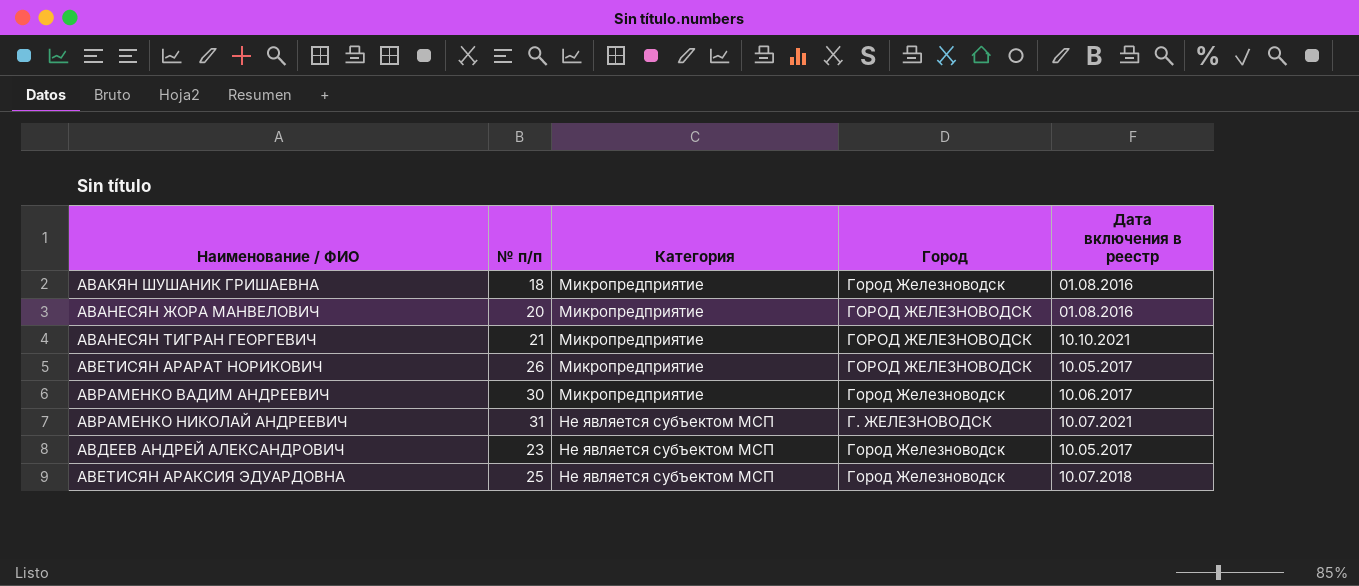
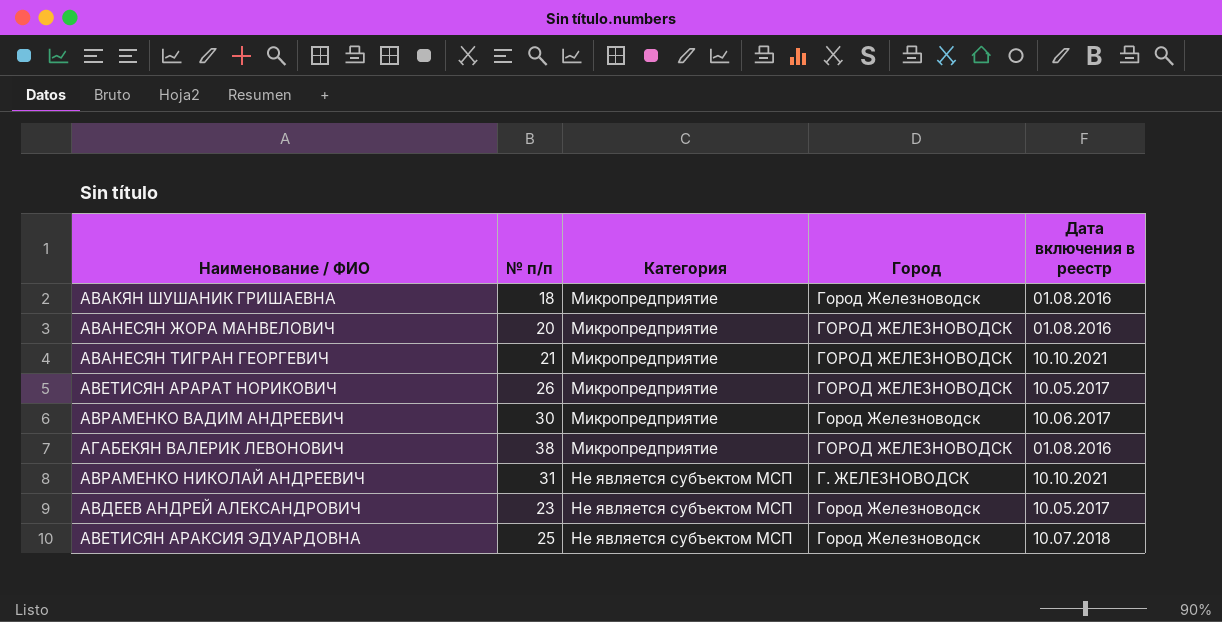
row АГАБЕКЯН ВАЛЕРИК ЛЕВОНОВИЧ: none -> 38 | Микропредприятие | ГОРОД ЖЕЛЕЗНОВОДСК | 01.08.2016
АВРАМЕНКО НИКОЛАЙ АНДРЕЕВИЧ | Дата включения в реестр: 10.07.2021 -> 10.10.2021

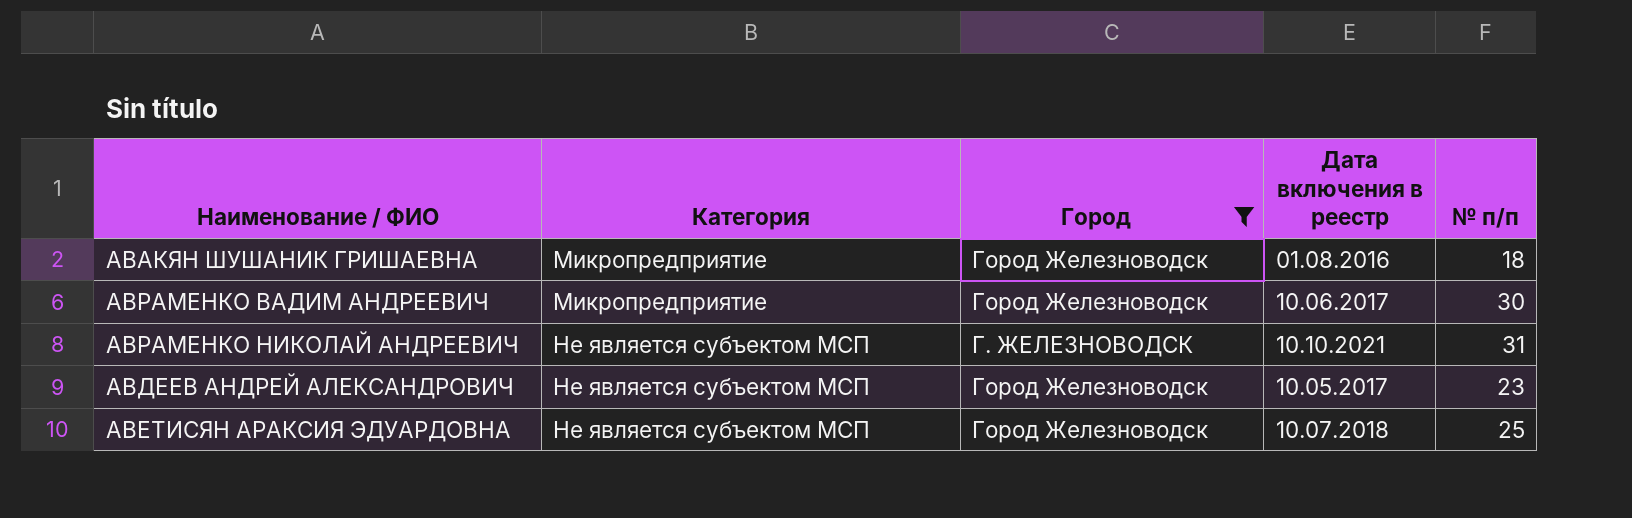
filter: none -> Город != ГОРОД ЖЕЛЕЗНОВОДСК
column № п/п | position: 2 -> 5

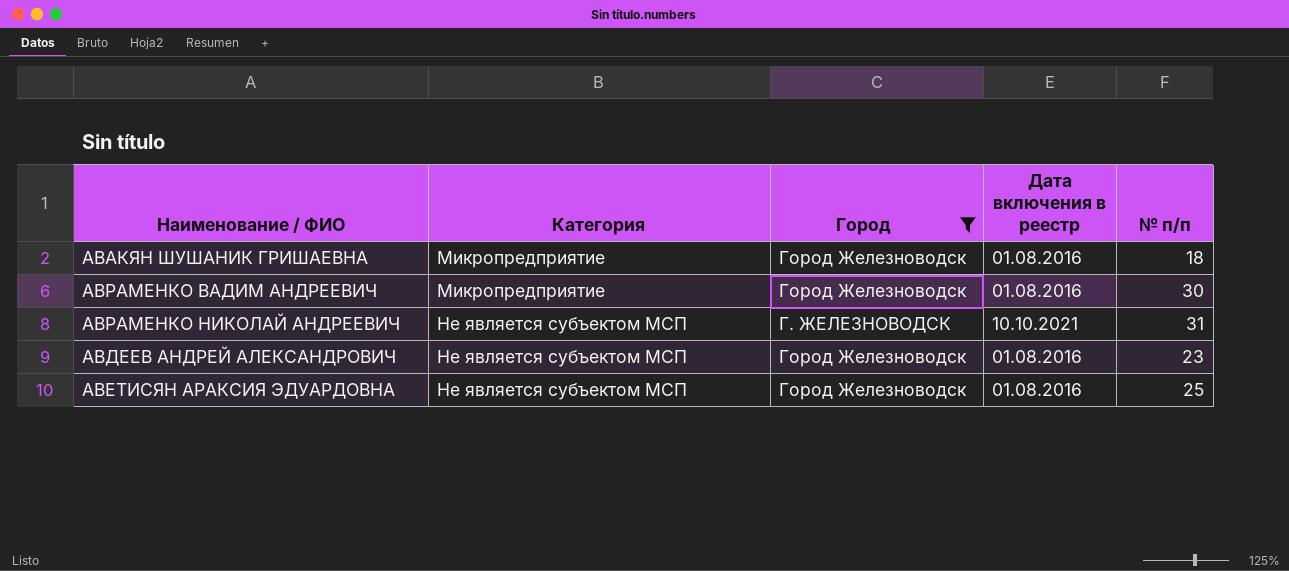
АВРАМЕНКО ВАДИМ АНДРЕЕВИЧ | Дата включения в реестр: 10.06.2017 -> 01.08.2016
АВДЕЕВ АНДРЕЙ АЛЕКСАНДРОВИЧ | Дата включения в реестр: 10.05.2017 -> 01.08.2016
АВЕТИСЯН АРАКСИЯ ЭДУАРДОВНА | Дата включения в реестр: 10.07.2018 -> 01.08.2016

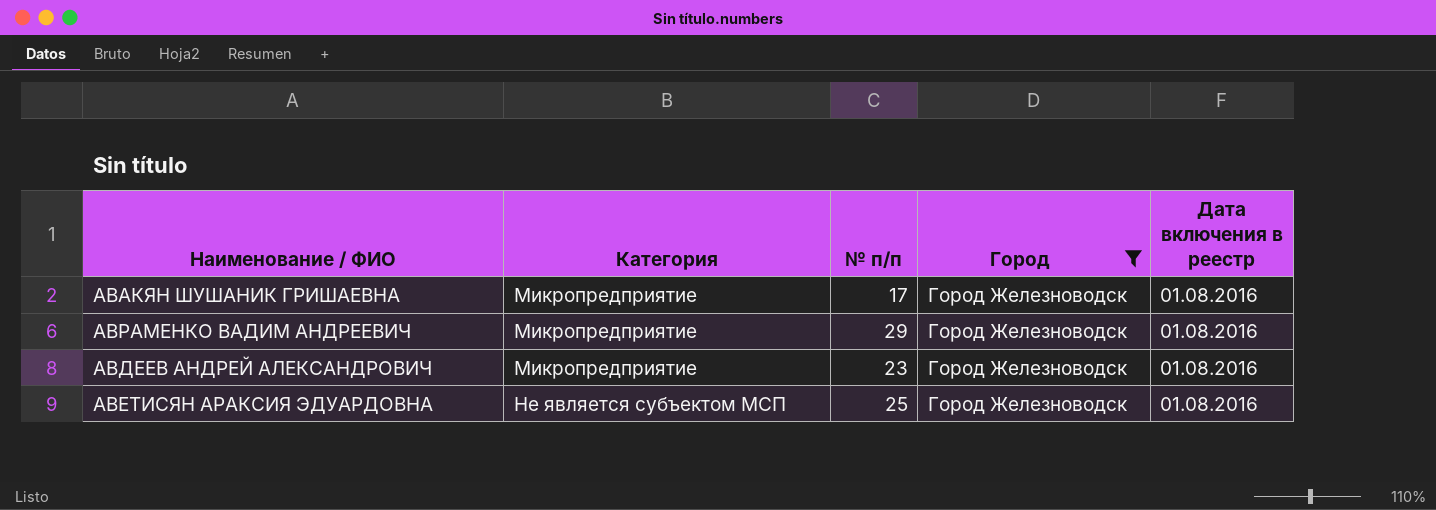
column № п/п | position: 5 -> 3
row АВРАМЕНКО НИКОЛАЙ АНДРЕЕВИЧ: Не является субъектом МСП | Г. ЖЕЛЕЗНОВОДСК | 10.10.2021 | 31 -> none
АВАКЯН ШУШАНИК ГРИШАЕВНА | № п/п: 18 -> 17
АВРАМЕНКО ВАДИМ АНДРЕЕВИЧ | № п/п: 30 -> 29
АВДЕЕВ АНДРЕЙ АЛЕКСАНДРОВИЧ | Категория: Не является субъектом МСП -> Микропредприятие

